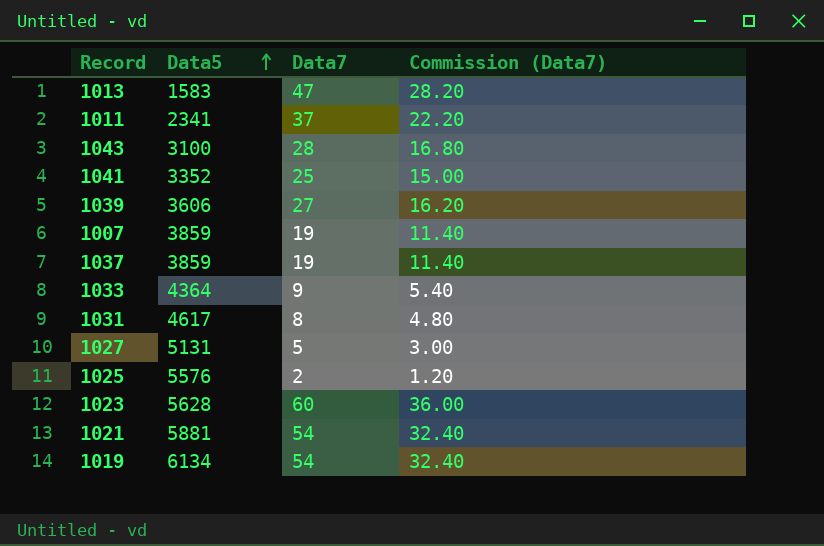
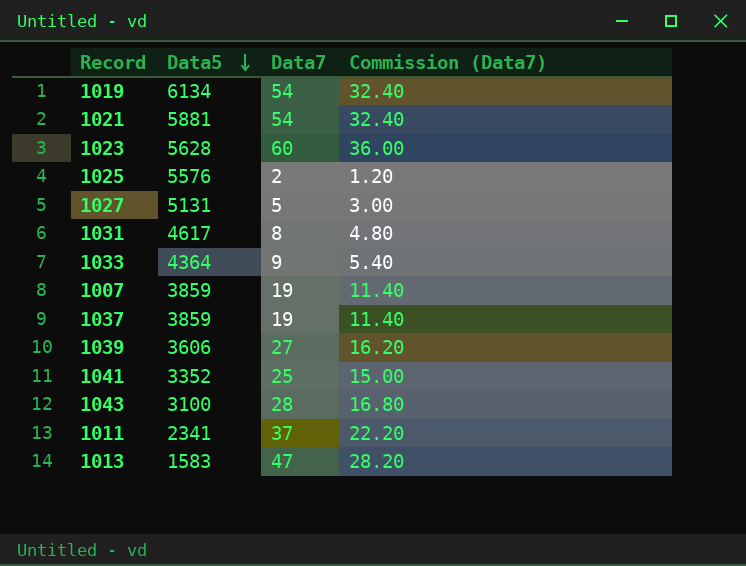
row order: Data5 ascending -> Data5 descending

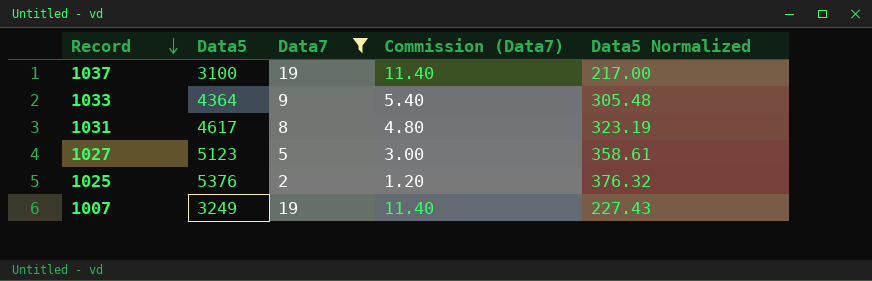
filter: none -> Data7 <= 19
row order: Data5 descending -> Record descending
column Data5 Normalized | formula: none -> [Data5] * 0.07
1037 | Data5: 3859 -> 3100
1027 | Data5: 5131 -> 5123
1025 | Data5: 5576 -> 5376
1007 | Data5: 3859 -> 3249

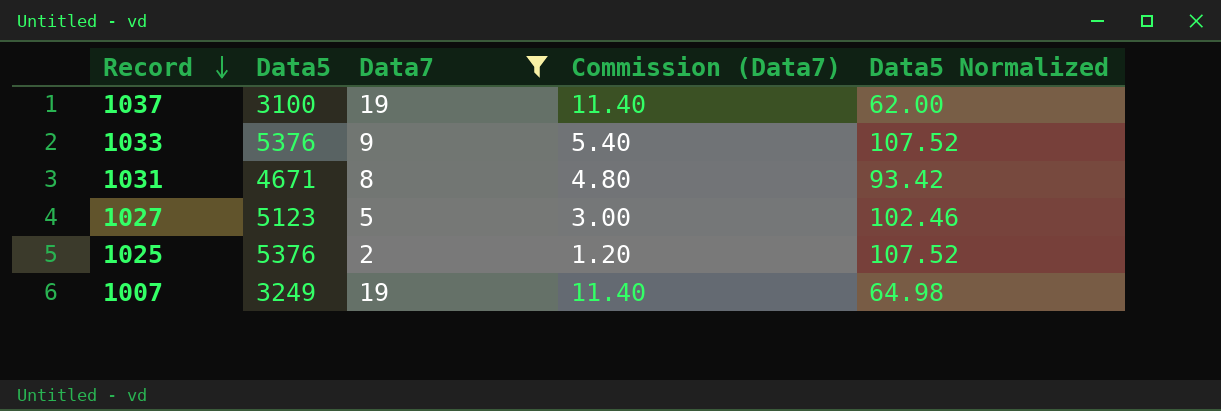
column Data5 Normalized | formula: [Data5] * 0.07 -> [Data5] * 0.02
1033 | Data5: 4364 -> 5376
1031 | Data5: 4617 -> 4671

